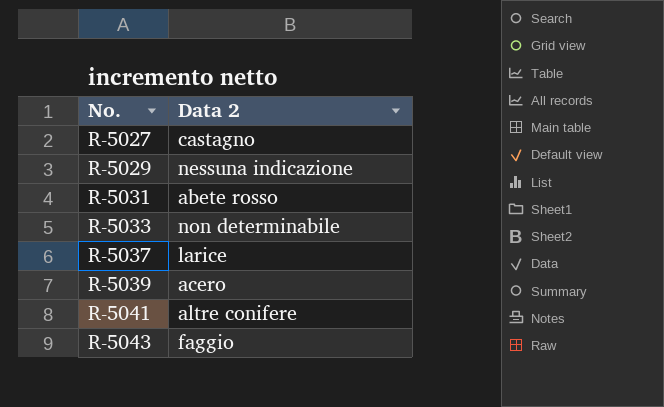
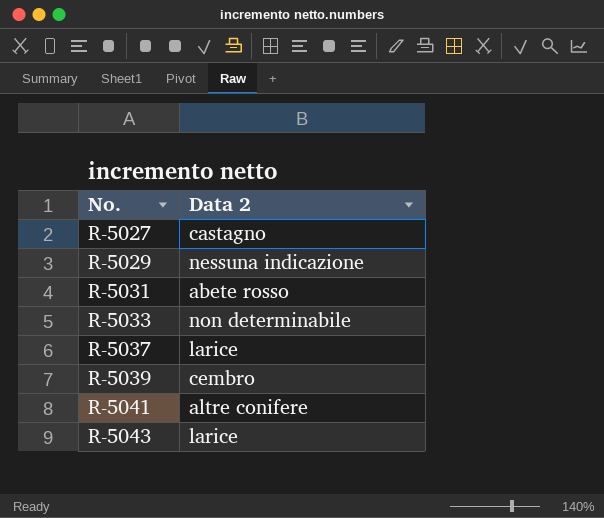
R-5039 | Data 2: acero -> cembro
R-5043 | Data 2: faggio -> larice

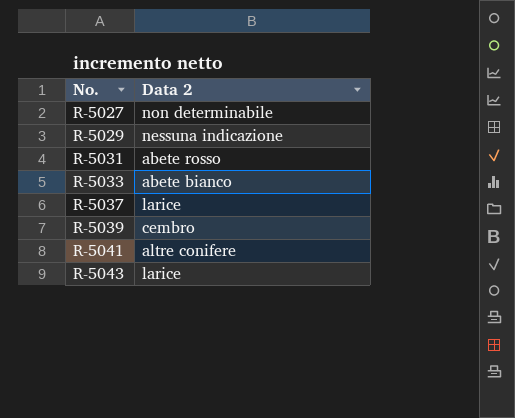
R-5027 | Data 2: castagno -> non determinabile
R-5033 | Data 2: non determinabile -> abete bianco

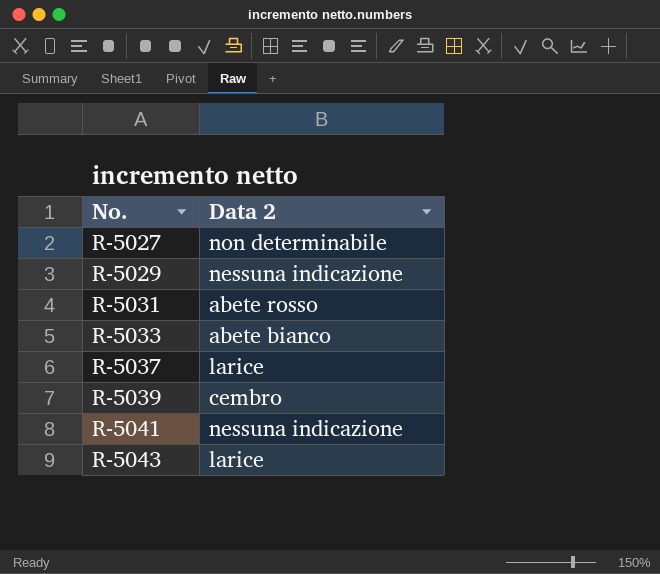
R-5041 | Data 2: altre conifere -> nessuna indicazione

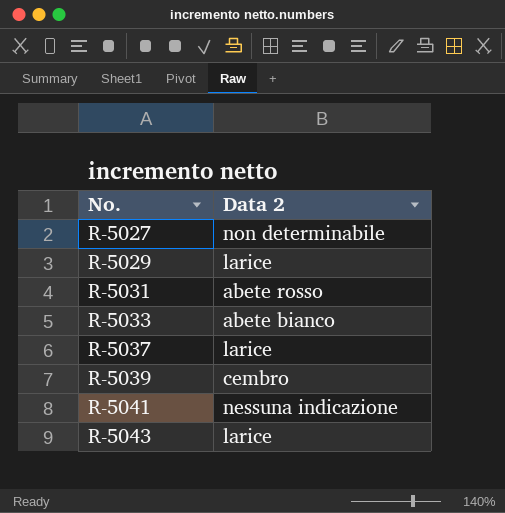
R-5029 | Data 2: nessuna indicazione -> larice

